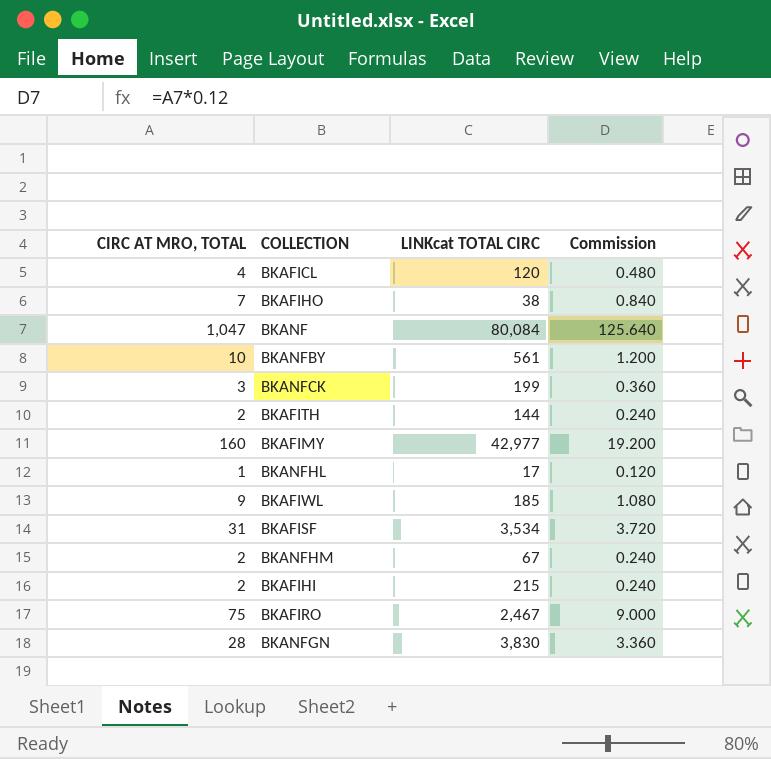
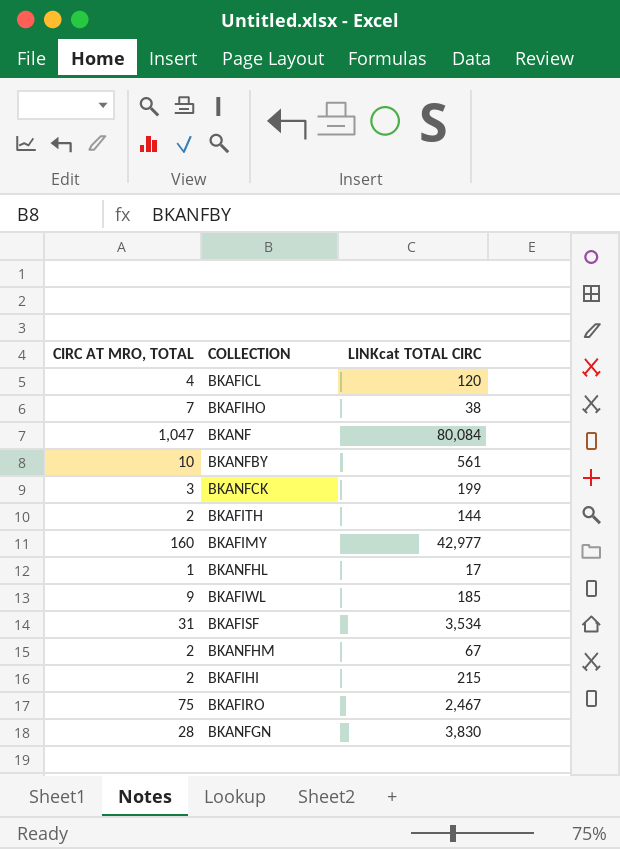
column Commission | formula: [CIRC AT MRO, TOTAL] * 0.12 -> none

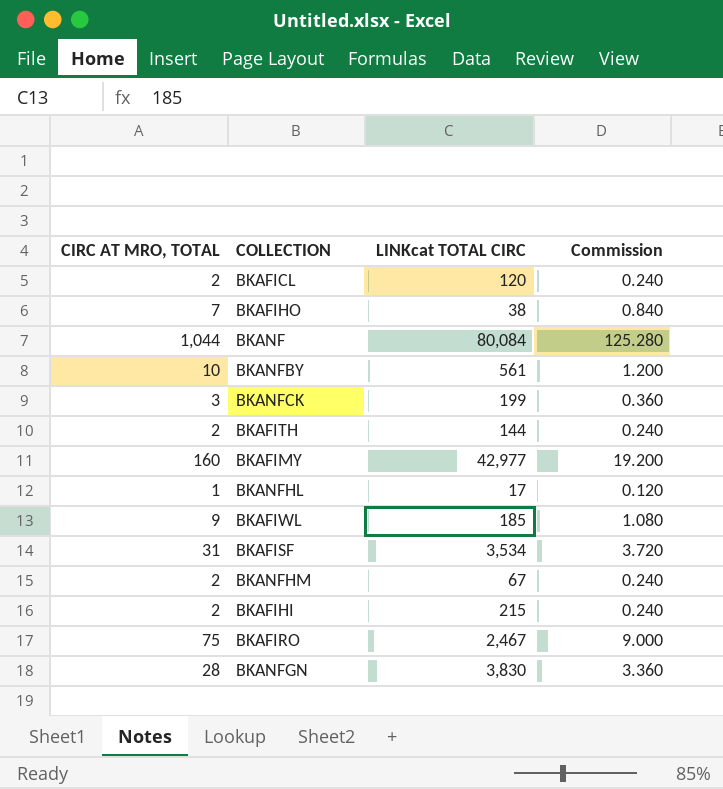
column Commission | formula: none -> [CIRC AT MRO, TOTAL] * 0.12
BKAFICL | CIRC AT MRO, TOTAL: 4 -> 2
BKANF | CIRC AT MRO, TOTAL: 1,047 -> 1,044

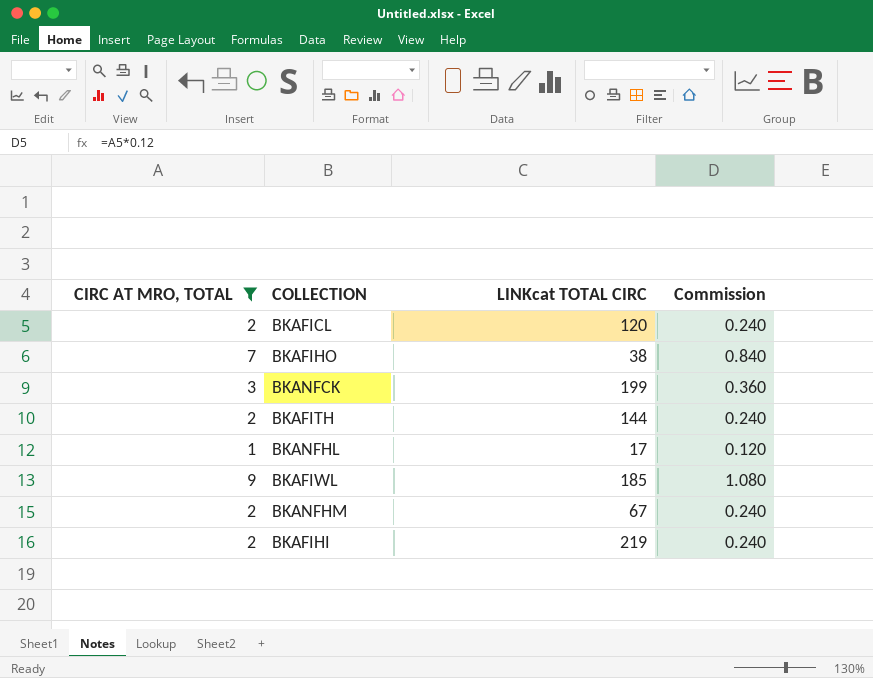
filter: none -> CIRC AT MRO, TOTAL <= 9
BKAFIHI | LINKcat TOTAL CIRC: 215 -> 219

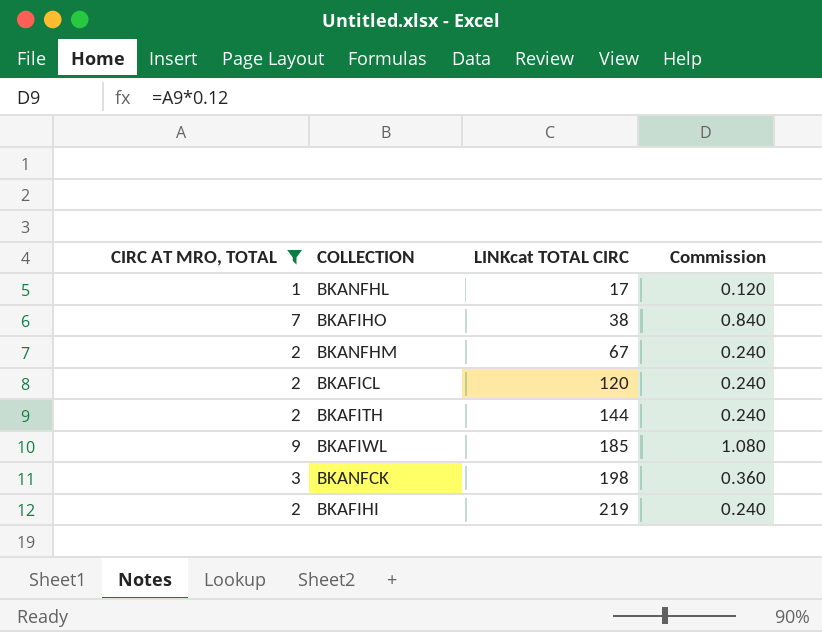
row order: none -> LINKcat TOTAL CIRC ascending
BKANFCK | LINKcat TOTAL CIRC: 199 -> 198

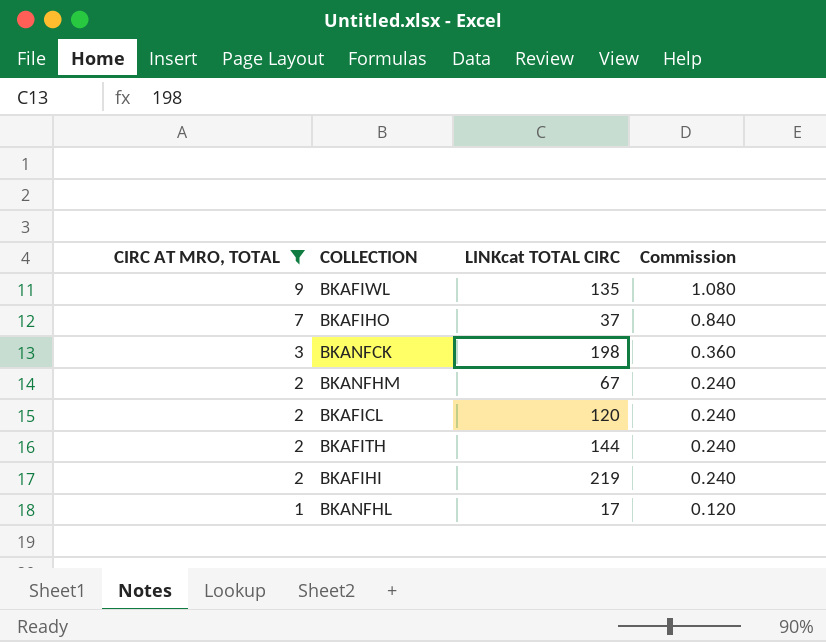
row order: LINKcat TOTAL CIRC ascending -> CIRC AT MRO, TOTAL descending
BKAFIWL | LINKcat TOTAL CIRC: 185 -> 135
BKAFIHO | LINKcat TOTAL CIRC: 38 -> 37

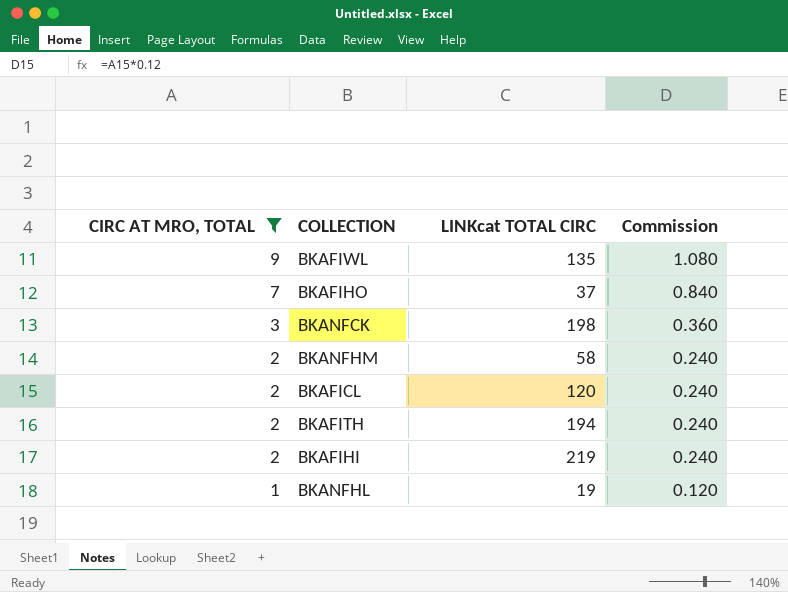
BKANFHM | LINKcat TOTAL CIRC: 67 -> 58
BKAFITH | LINKcat TOTAL CIRC: 144 -> 194
BKANFHL | LINKcat TOTAL CIRC: 17 -> 19

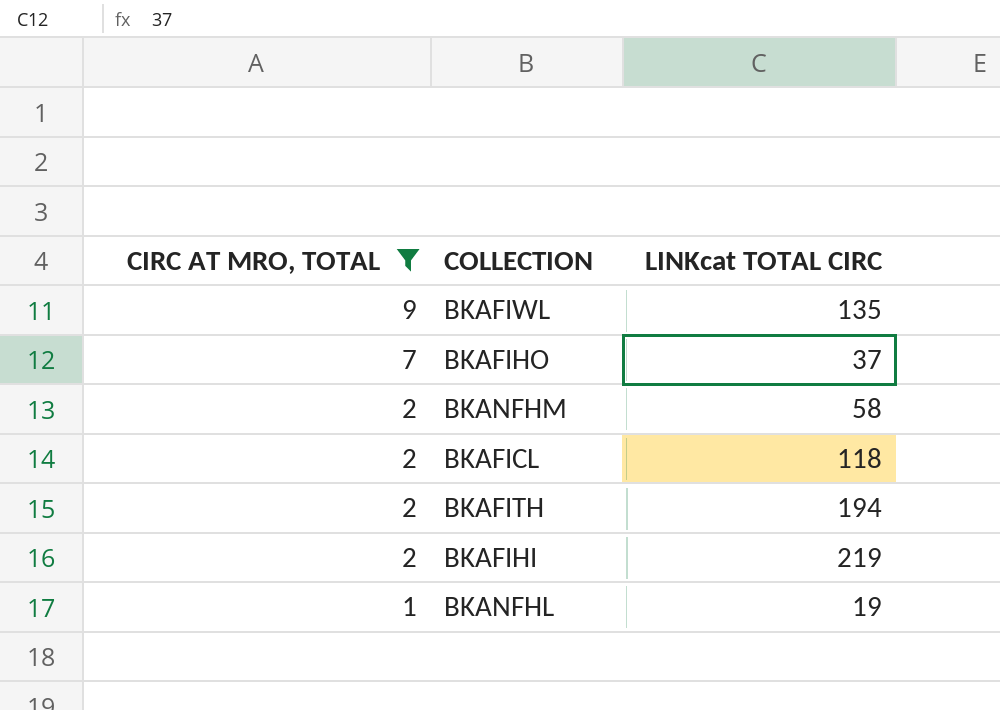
column Commission | formula: [CIRC AT MRO, TOTAL] * 0.12 -> none
row BKANFCK: 3 | 198 | 0.360 -> none
BKAFICL | LINKcat TOTAL CIRC: 120 -> 118

